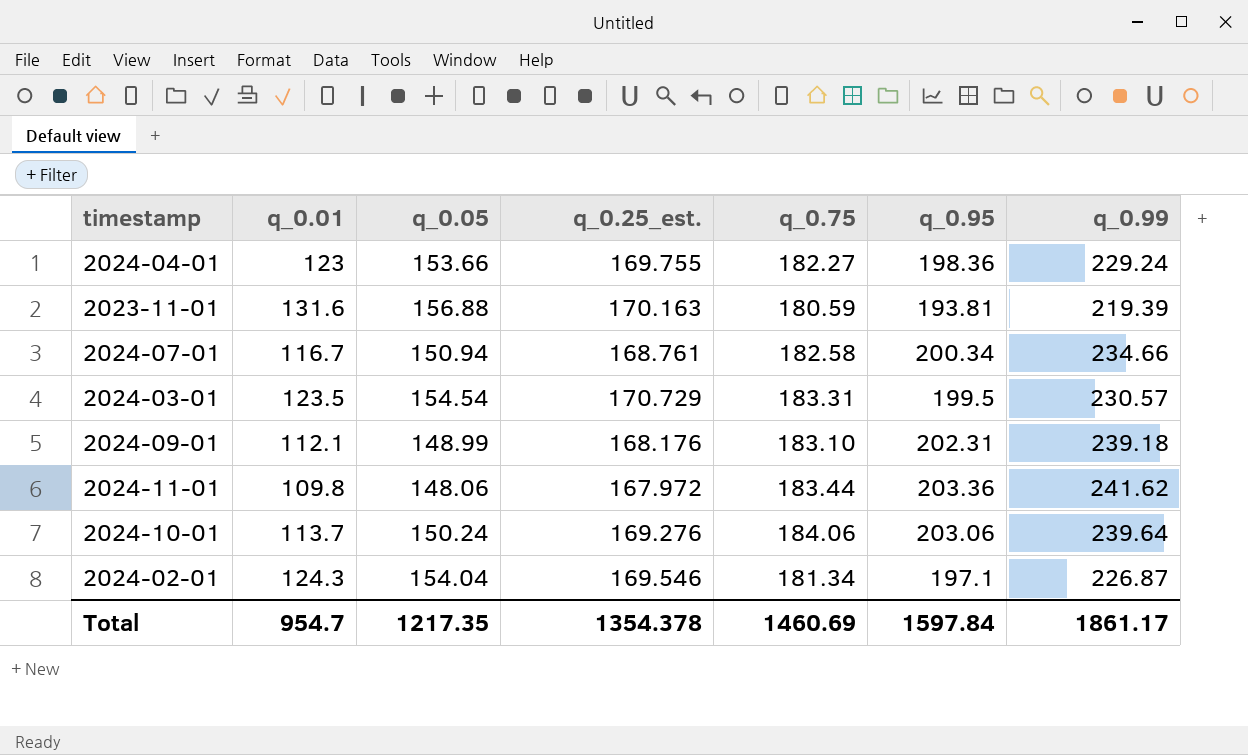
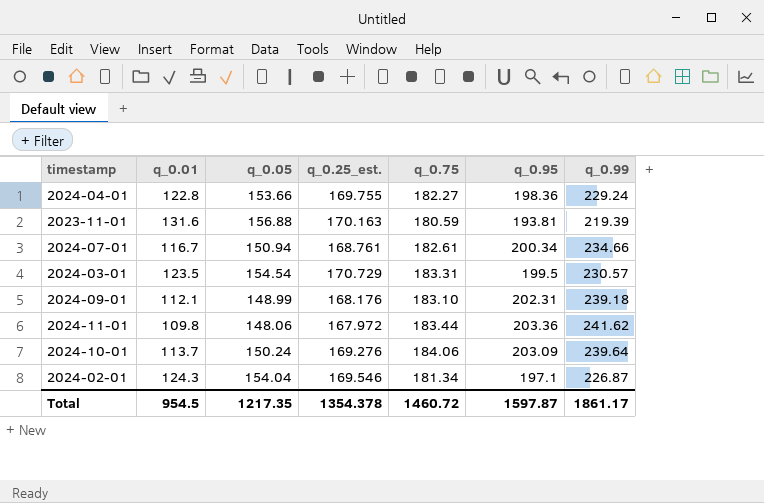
2024-04-01 | q_0.01: 123 -> 122.8
2024-07-01 | q_0.75: 182.58 -> 182.61
2024-10-01 | q_0.95: 203.06 -> 203.09
Total | q_0.01: 954.7 -> 954.5
Total | q_0.75: 1460.69 -> 1460.72
Total | q_0.95: 1597.84 -> 1597.87

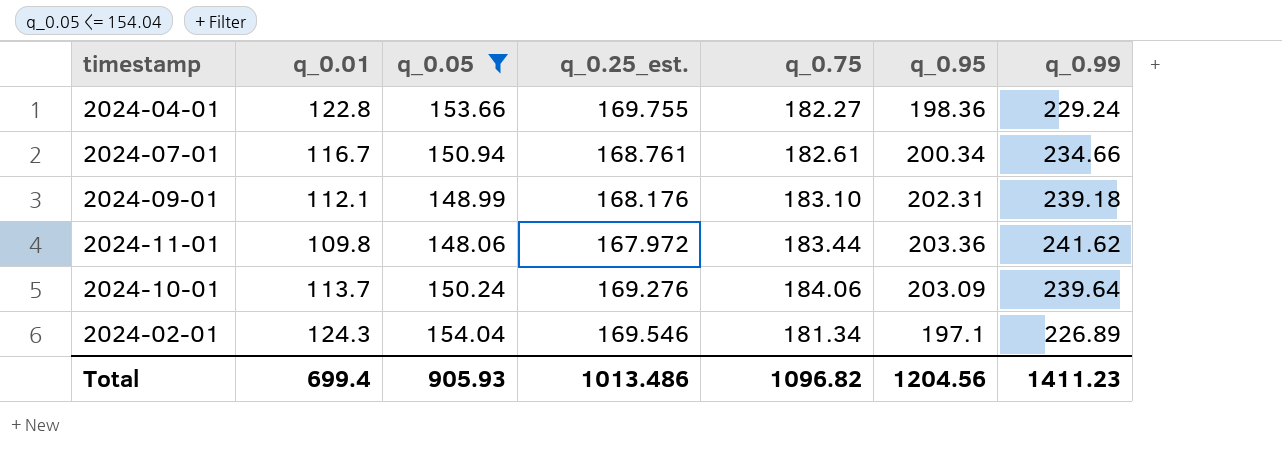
filter: none -> q_0.05 <= 154.04
2024-02-01 | q_0.99: 226.87 -> 226.89
Total | q_0.01: 954.5 -> 699.4
Total | q_0.05: 1217.35 -> 905.93
Total | q_0.25_est.: 1354.378 -> 1013.486
Total | q_0.75: 1460.72 -> 1096.82
Total | q_0.95: 1597.87 -> 1204.56
Total | q_0.99: 1861.17 -> 1411.23

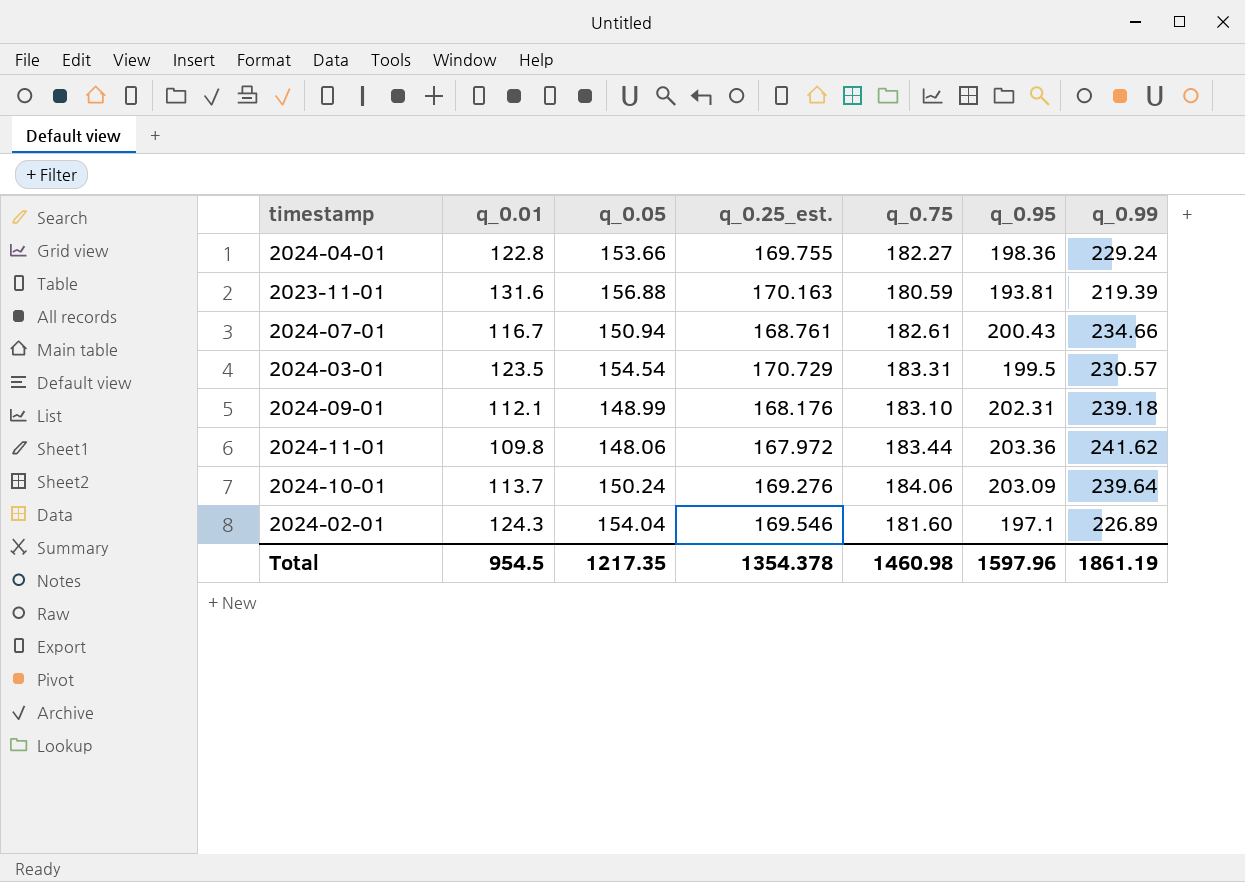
filter: q_0.05 <= 154.04 -> none
2024-07-01 | q_0.95: 200.34 -> 200.43
2024-02-01 | q_0.75: 181.34 -> 181.60
Total | q_0.01: 699.4 -> 954.5
Total | q_0.05: 905.93 -> 1217.35
Total | q_0.25_est.: 1013.486 -> 1354.378
Total | q_0.75: 1096.82 -> 1460.98
Total | q_0.95: 1204.56 -> 1597.96
Total | q_0.99: 1411.23 -> 1861.19

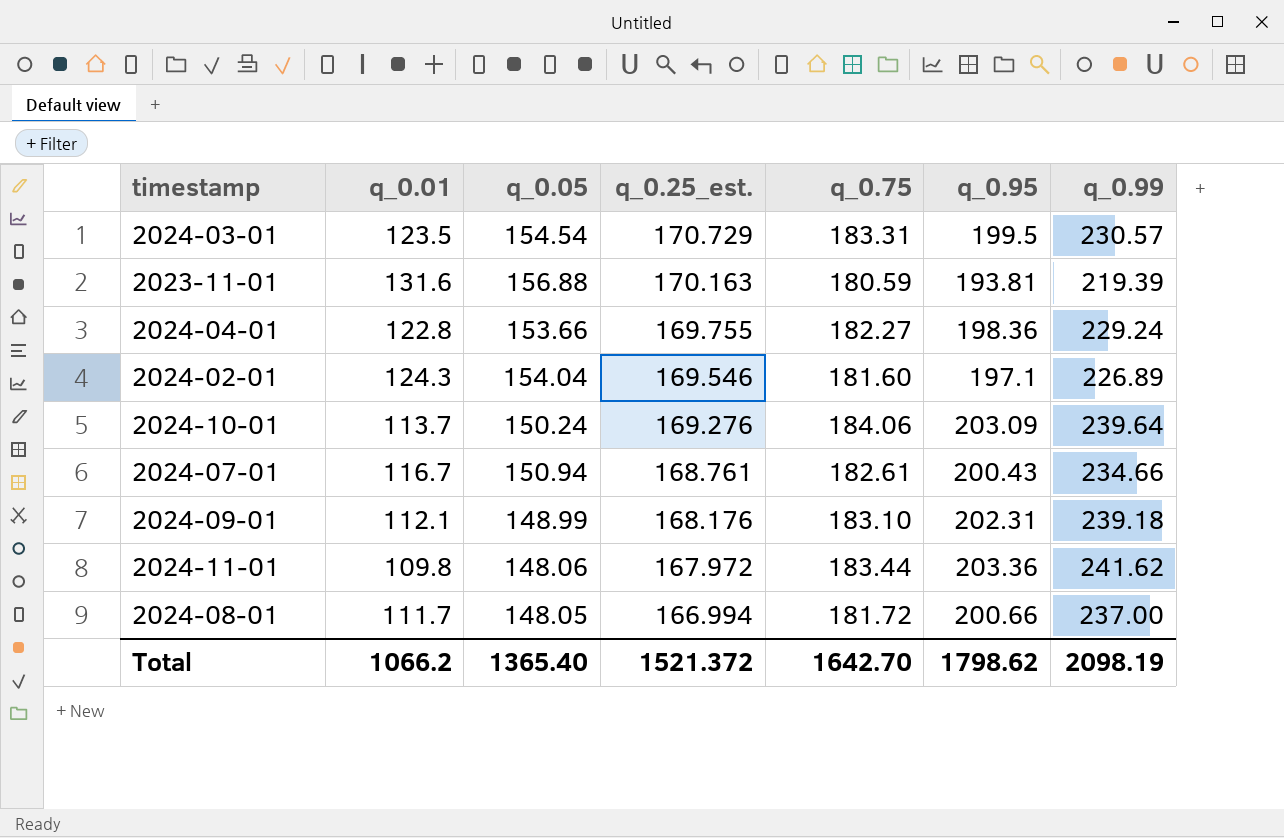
row order: none -> q_0.25_est. descending
row 2024-08-01: none -> 111.7 | 148.05 | 166.994 | 181.72 | 200.66 | 237.00
Total | q_0.01: 954.5 -> 1066.2
Total | q_0.05: 1217.35 -> 1365.40
Total | q_0.25_est.: 1354.378 -> 1521.372
Total | q_0.75: 1460.98 -> 1642.70
Total | q_0.95: 1597.96 -> 1798.62
Total | q_0.99: 1861.19 -> 2098.19

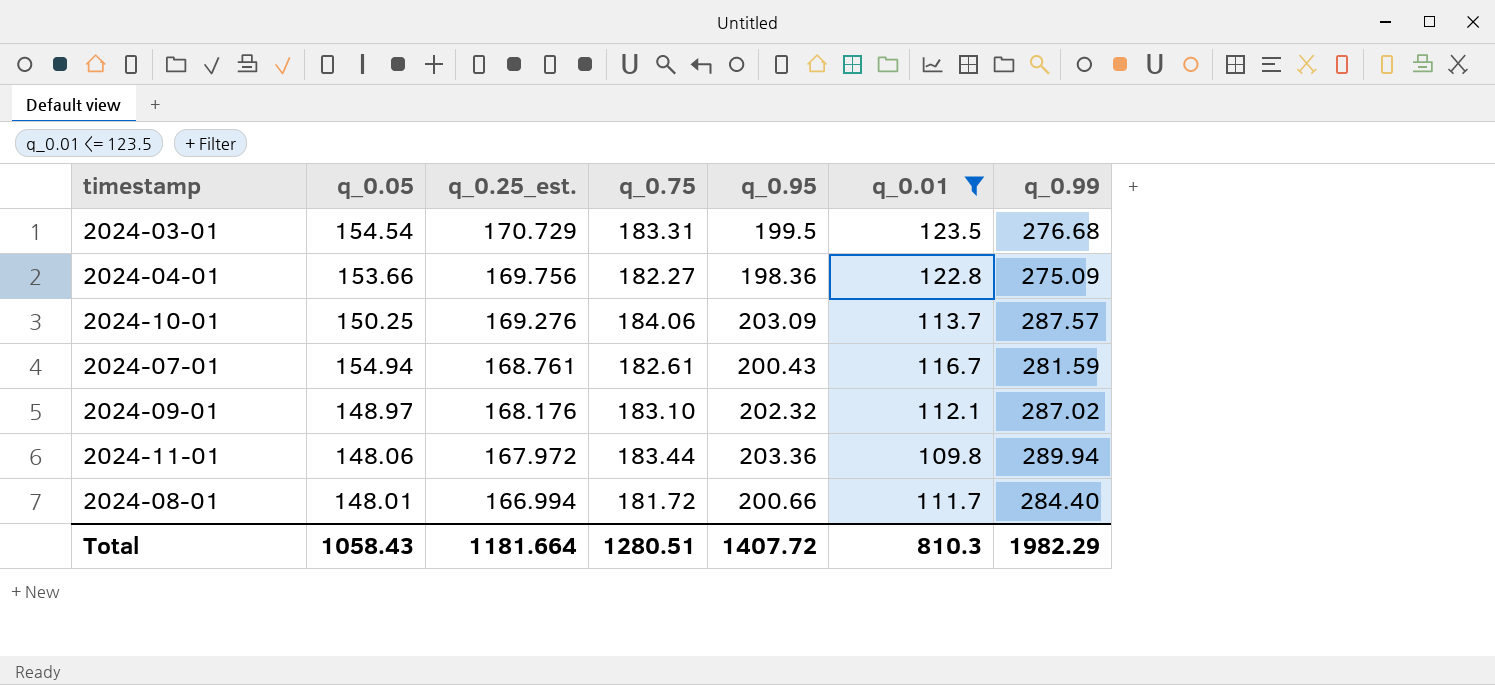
filter: none -> q_0.01 <= 123.5
column q_0.01 | position: 2 -> 6
2024-03-01 | q_0.99: 230.57 -> 276.68
2024-04-01 | q_0.25_est.: 169.755 -> 169.756
2024-04-01 | q_0.99: 229.24 -> 275.09
2024-10-01 | q_0.05: 150.24 -> 150.25
2024-10-01 | q_0.99: 239.64 -> 287.57
2024-07-01 | q_0.05: 150.94 -> 154.94
2024-07-01 | q_0.99: 234.66 -> 281.59
2024-09-01 | q_0.05: 148.99 -> 148.97
2024-09-01 | q_0.95: 202.31 -> 202.32
2024-09-01 | q_0.99: 239.18 -> 287.02
2024-11-01 | q_0.99: 241.62 -> 289.94
2024-08-01 | q_0.05: 148.05 -> 148.01
2024-08-01 | q_0.99: 237.00 -> 284.40
Total | q_0.05: 1365.40 -> 1058.43
Total | q_0.25_est.: 1521.372 -> 1181.664
Total | q_0.75: 1642.70 -> 1280.51
Total | q_0.95: 1798.62 -> 1407.72
Total | q_0.01: 1066.2 -> 810.3
Total | q_0.99: 2098.19 -> 1982.29

